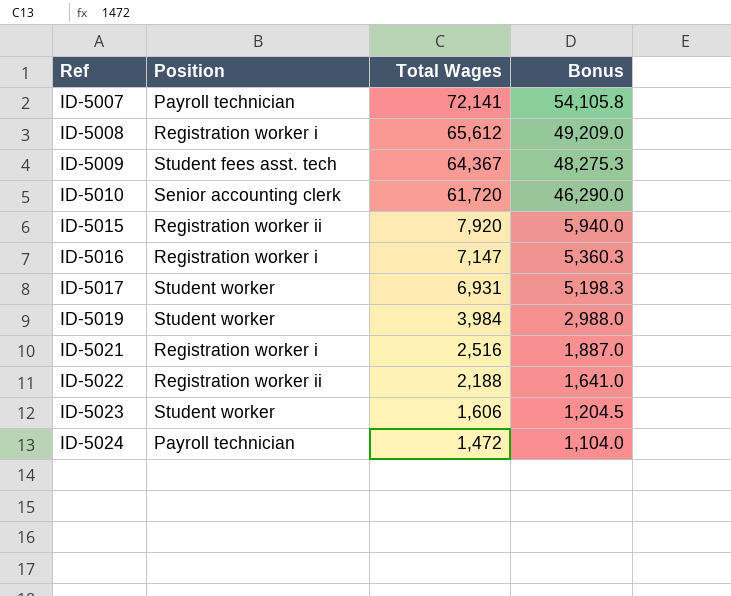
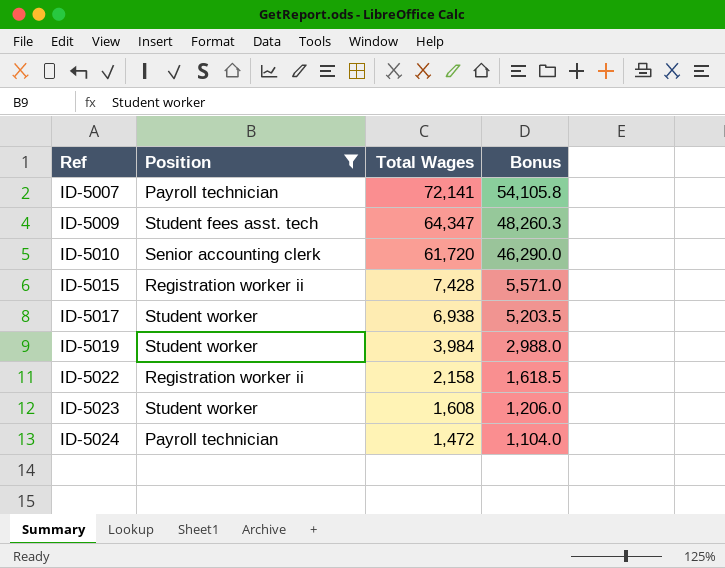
filter: none -> Position != Registration worker i
ID-5009 | Total Wages: 64,367 -> 64,347
ID-5009 | Bonus: 48,275.3 -> 48,260.3
ID-5015 | Total Wages: 7,920 -> 7,428
ID-5015 | Bonus: 5,940.0 -> 5,571.0
ID-5017 | Total Wages: 6,931 -> 6,938
ID-5017 | Bonus: 5,198.3 -> 5,203.5
ID-5022 | Total Wages: 2,188 -> 2,158
ID-5022 | Bonus: 1,641.0 -> 1,618.5
ID-5023 | Total Wages: 1,606 -> 1,608
ID-5023 | Bonus: 1,204.5 -> 1,206.0

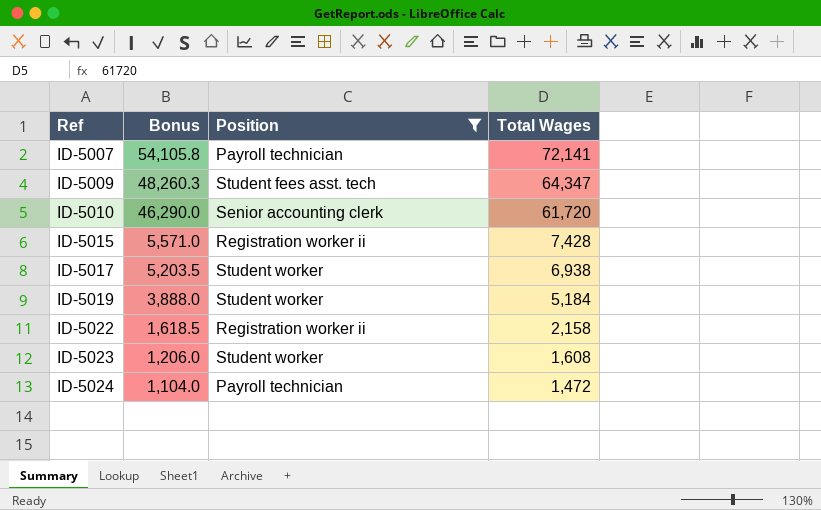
column Bonus | position: 4 -> 2
ID-5019 | Bonus: 2,988.0 -> 3,888.0
ID-5019 | Total Wages: 3,984 -> 5,184

